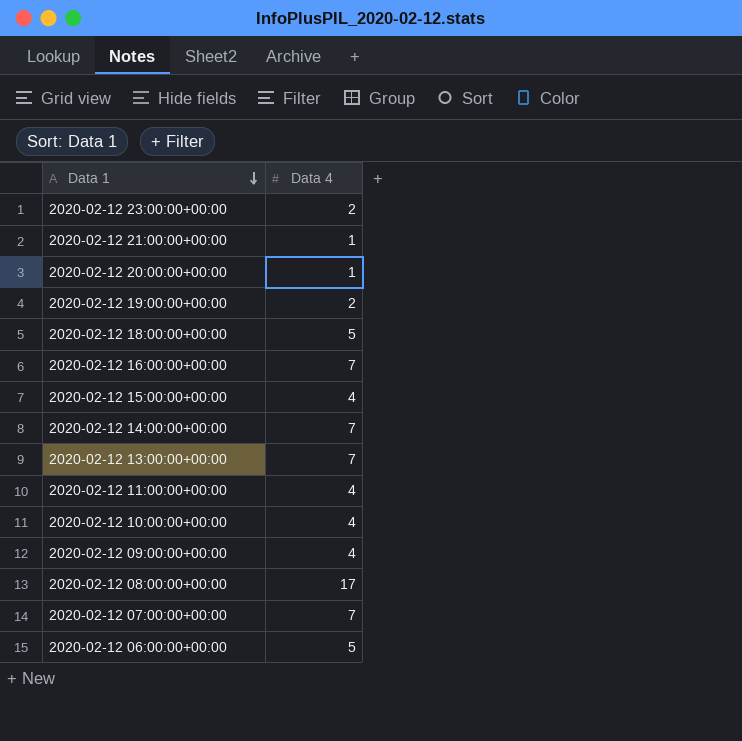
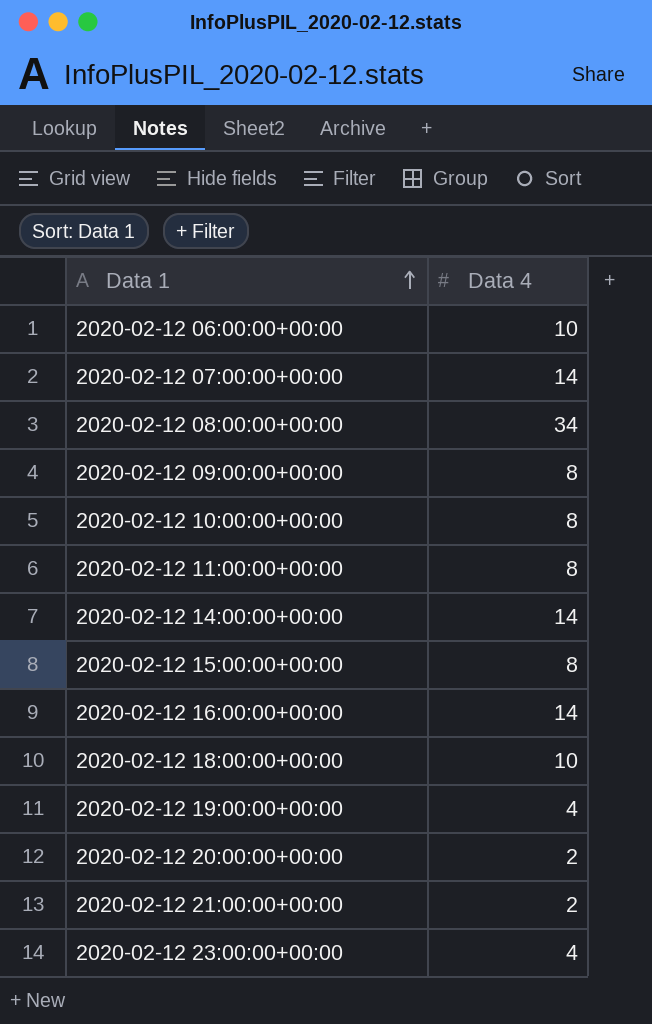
row order: Data 1 descending -> Data 1 ascending
row 2020-02-12 13:00:00+00:00: 7 -> none
2020-02-12 06:00:00+00:00 | Data 4: 5 -> 10
2020-02-12 07:00:00+00:00 | Data 4: 7 -> 14
2020-02-12 08:00:00+00:00 | Data 4: 17 -> 34
2020-02-12 09:00:00+00:00 | Data 4: 4 -> 8
2020-02-12 10:00:00+00:00 | Data 4: 4 -> 8
2020-02-12 11:00:00+00:00 | Data 4: 4 -> 8
2020-02-12 14:00:00+00:00 | Data 4: 7 -> 14
2020-02-12 15:00:00+00:00 | Data 4: 4 -> 8
2020-02-12 16:00:00+00:00 | Data 4: 7 -> 14
2020-02-12 18:00:00+00:00 | Data 4: 5 -> 10
2020-02-12 19:00:00+00:00 | Data 4: 2 -> 4
2020-02-12 20:00:00+00:00 | Data 4: 1 -> 2
2020-02-12 21:00:00+00:00 | Data 4: 1 -> 2
2020-02-12 23:00:00+00:00 | Data 4: 2 -> 4

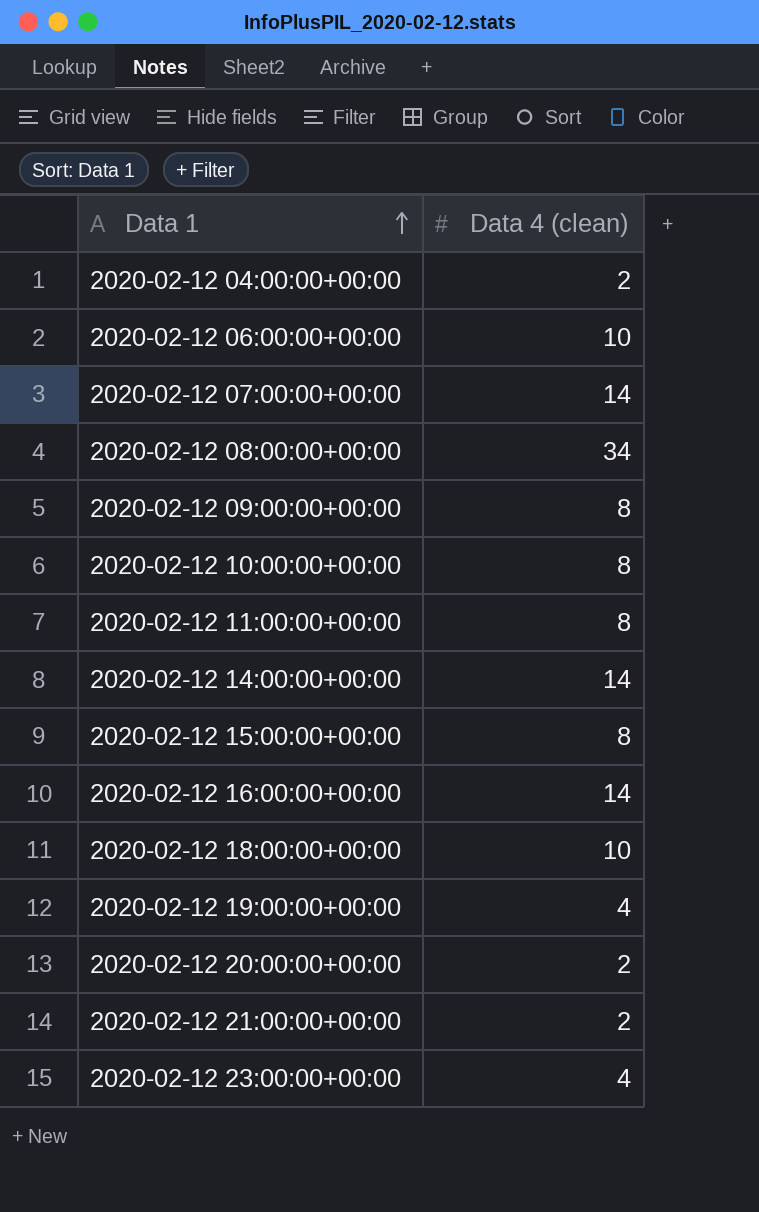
column name: Data 4 -> Data 4 (clean)
row 2020-02-12 04:00:00+00:00: none -> 2

